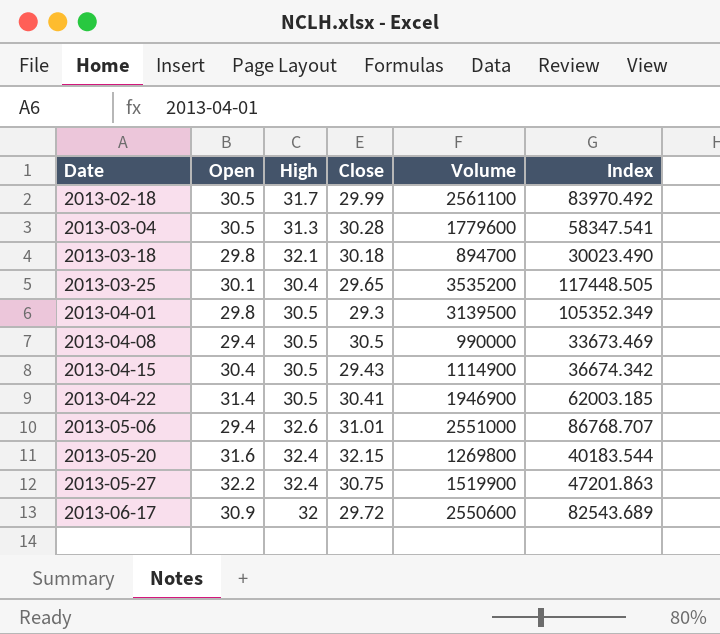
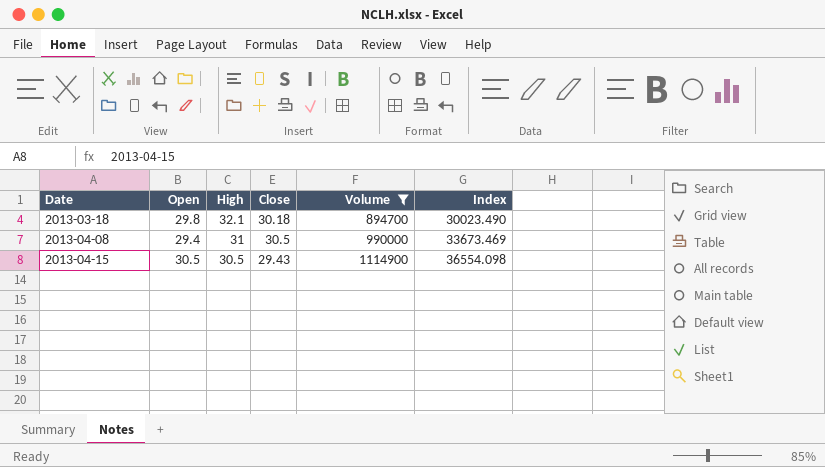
filter: none -> Volume <= 1114900
2013-04-08 | High: 30.5 -> 31
2013-04-15 | Open: 30.4 -> 30.5
2013-04-15 | Index: 36674.342 -> 36554.098

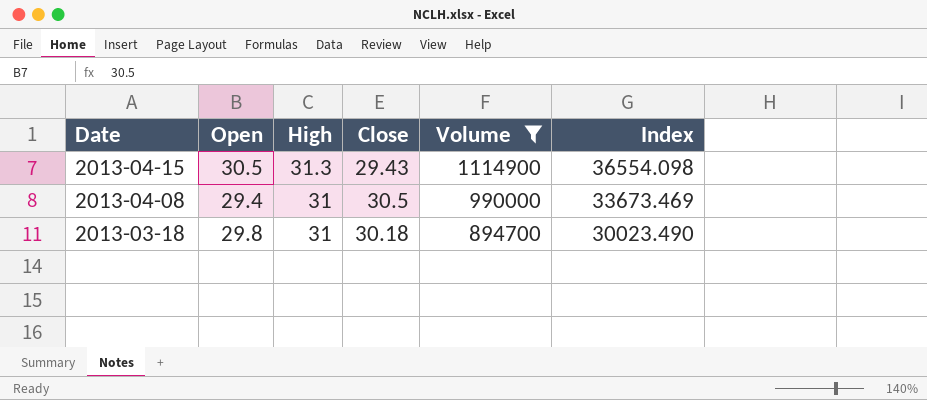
row order: Date ascending -> Date descending
2013-04-15 | High: 30.5 -> 31.3
2013-03-18 | High: 32.1 -> 31

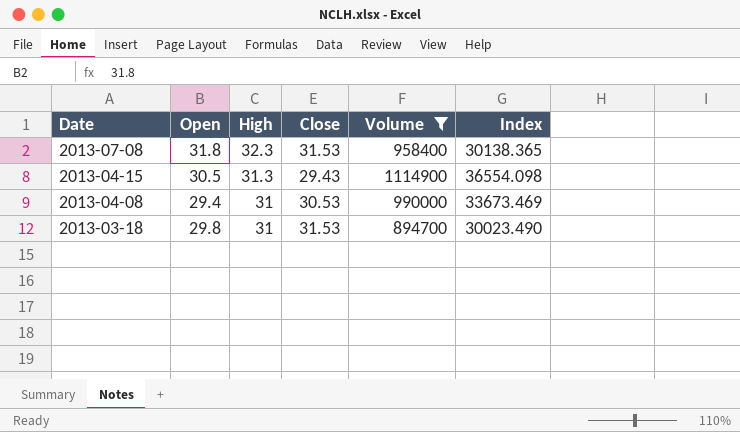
row 2013-07-08: none -> 31.8 | 32.3 | 31.53 | 958400 | 30138.365
2013-04-08 | Close: 30.5 -> 30.53
2013-03-18 | Close: 30.18 -> 31.53

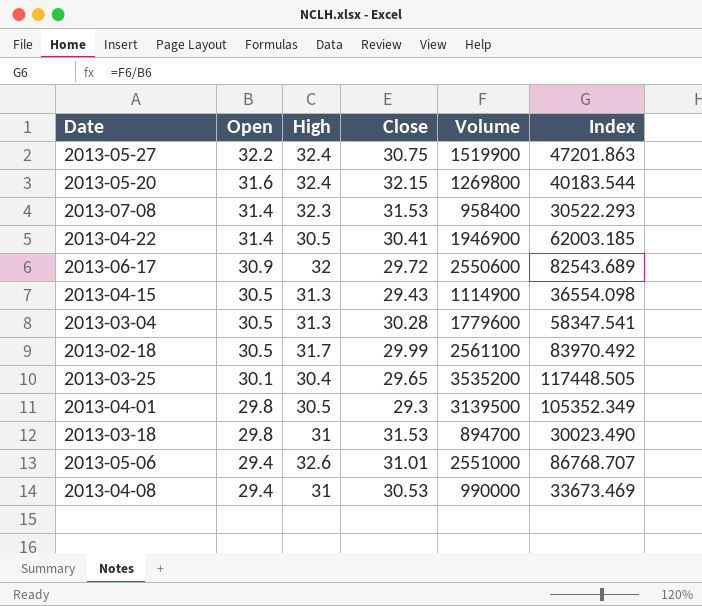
filter: Volume <= 1114900 -> none
row order: Date descending -> Open descending
2013-07-08 | Open: 31.8 -> 31.4
2013-07-08 | Index: 30138.365 -> 30522.293

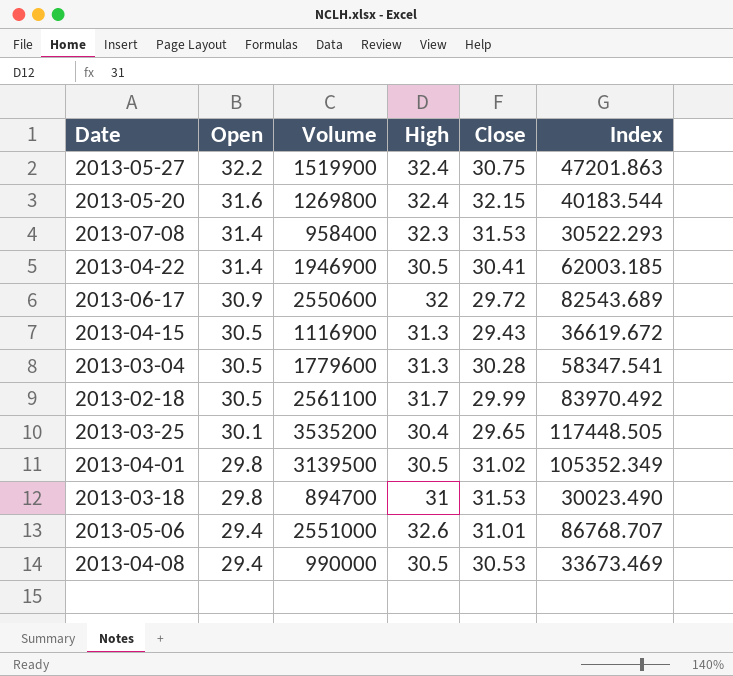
column Volume | position: 5 -> 3
2013-04-15 | Volume: 1114900 -> 1116900
2013-04-15 | Index: 36554.098 -> 36619.672
2013-04-01 | Close: 29.3 -> 31.02
2013-04-08 | High: 31 -> 30.5

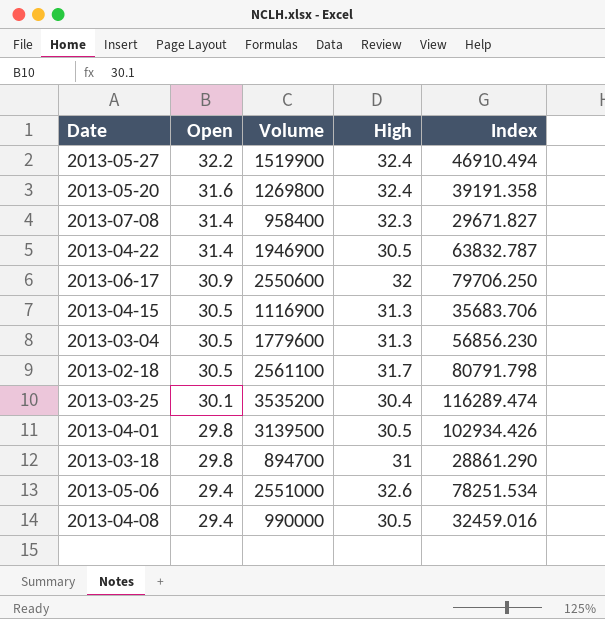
column Close | position: 5 -> none
column Index | formula: [Volume] / [Open] -> [Volume] / [High]

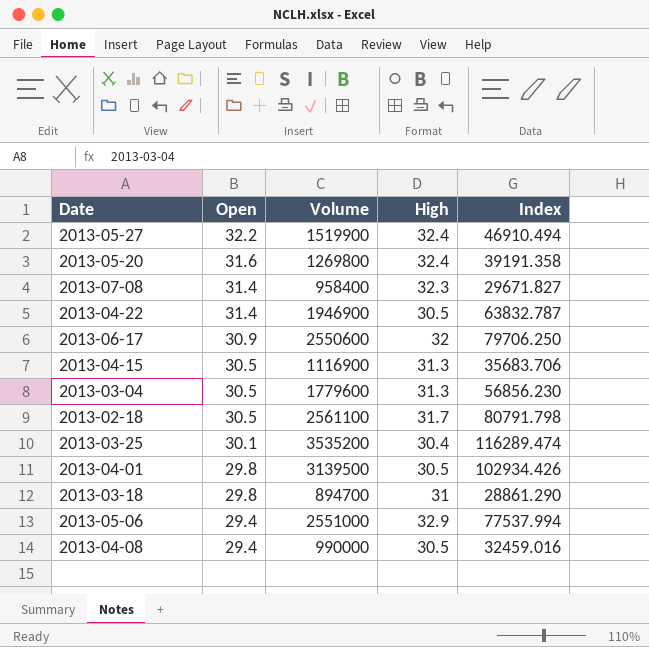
2013-05-06 | High: 32.6 -> 32.9
2013-05-06 | Index: 78251.534 -> 77537.994

